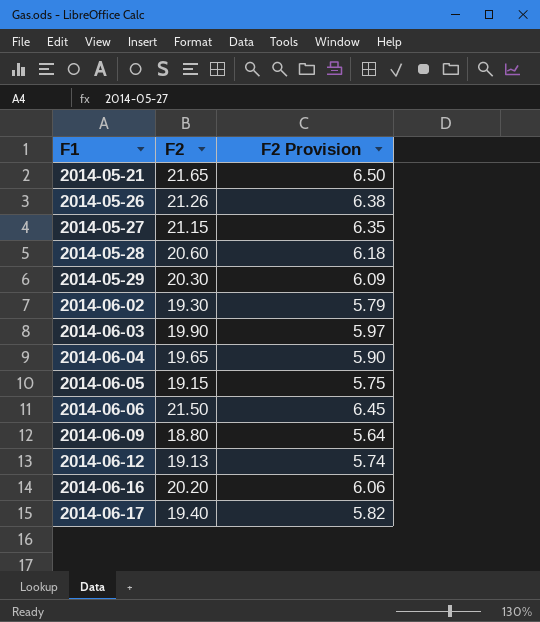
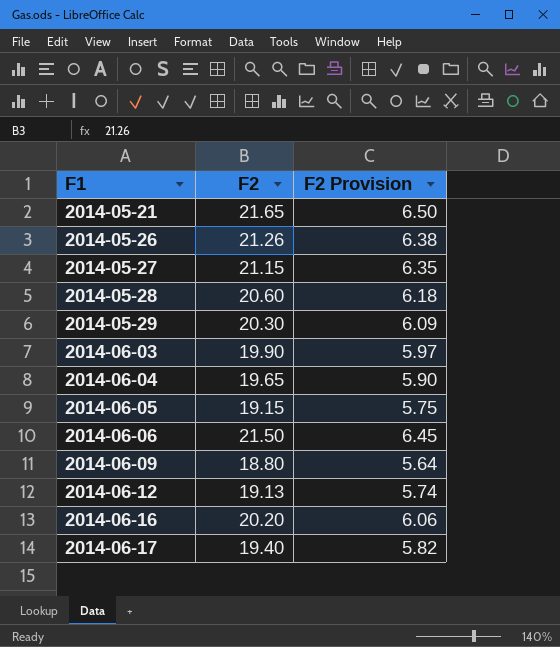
row 2014-06-02: 19.30 | 5.79 -> none

